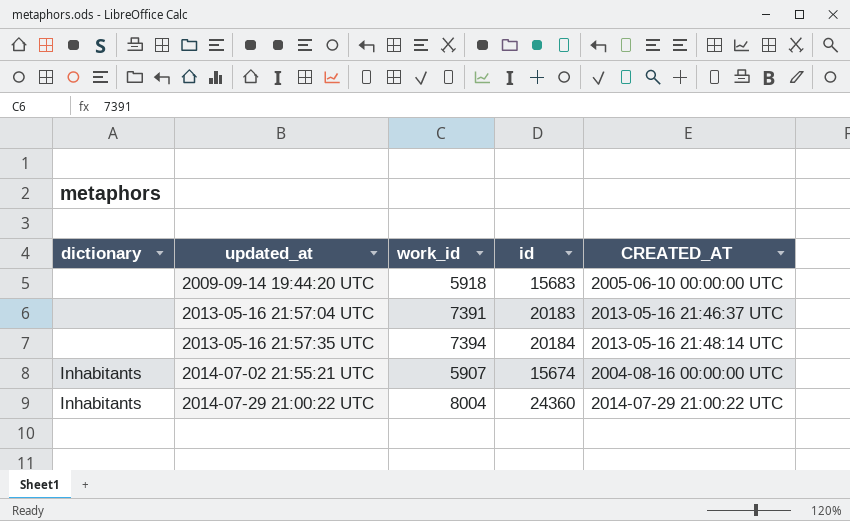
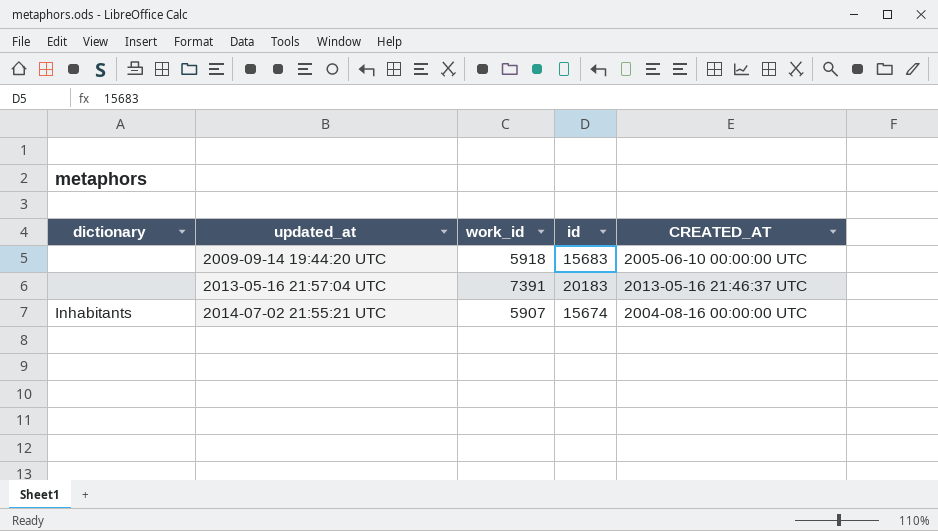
row 2013-05-16 21:57:35 UTC: none | 7394 | 20184 | 2013-05-16 21:48:14 UTC -> none
row 2014-07-29 21:00:22 UTC: Inhabitants | 8004 | 24360 | 2014-07-29 21:00:22 UTC -> none

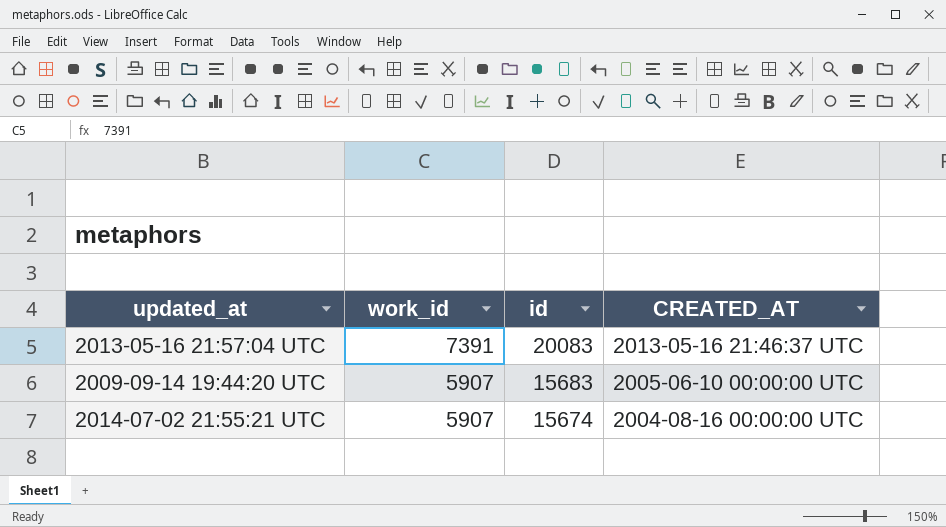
row order: updated_at ascending -> work_id descending
column dictionary | position: 1 -> none
2013-05-16 21:57:04 UTC | id: 20183 -> 20083
2009-09-14 19:44:20 UTC | work_id: 5918 -> 5907

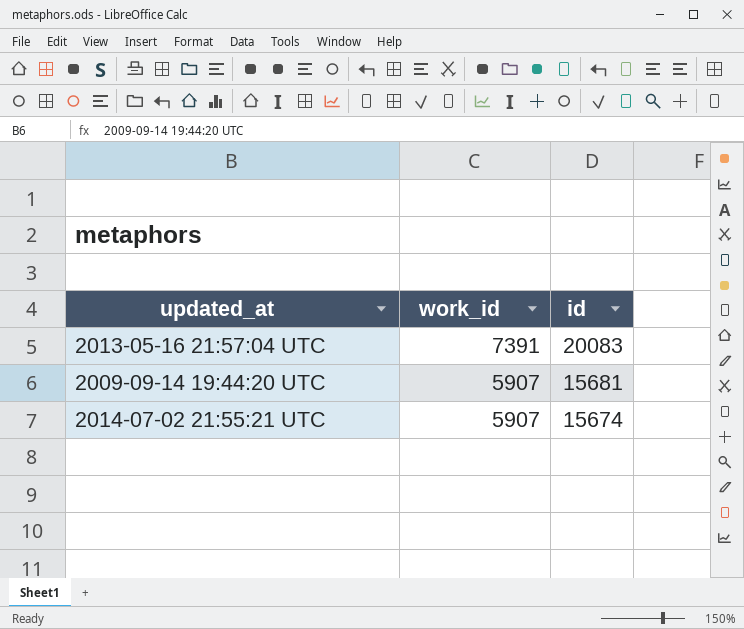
column CREATED_AT | position: 4 -> none
2009-09-14 19:44:20 UTC | id: 15683 -> 15681

